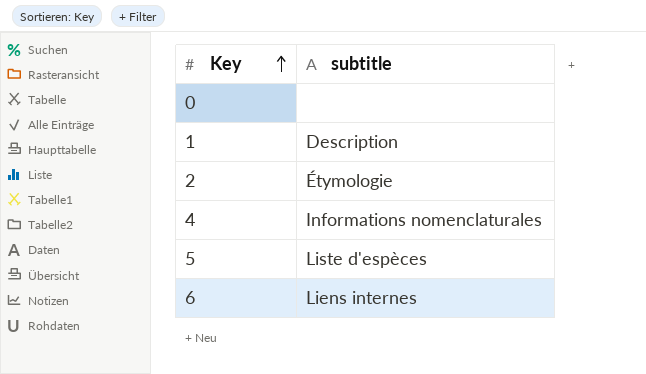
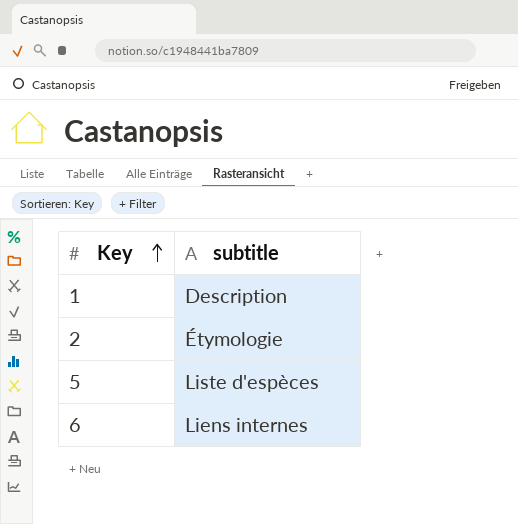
row 0: none -> none
row 4: Informations nomenclaturales -> none

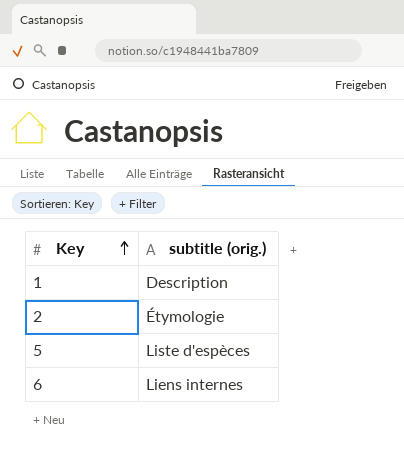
column name: subtitle -> subtitle (orig.)

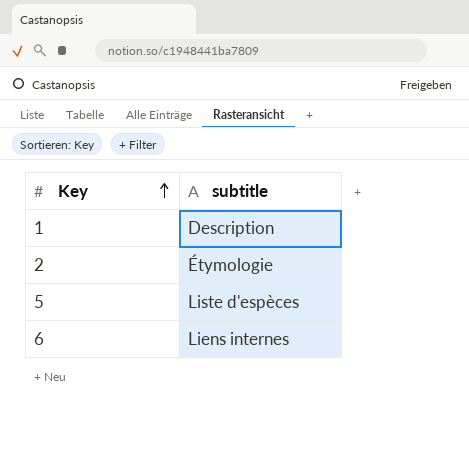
column name: subtitle (orig.) -> subtitle

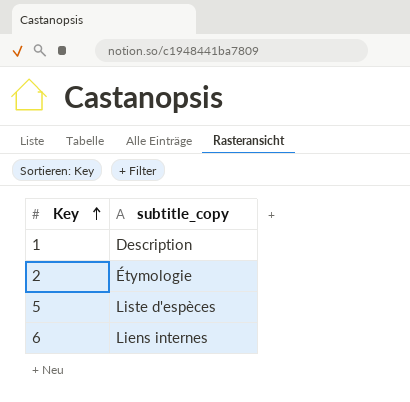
column name: subtitle -> subtitle_copy

